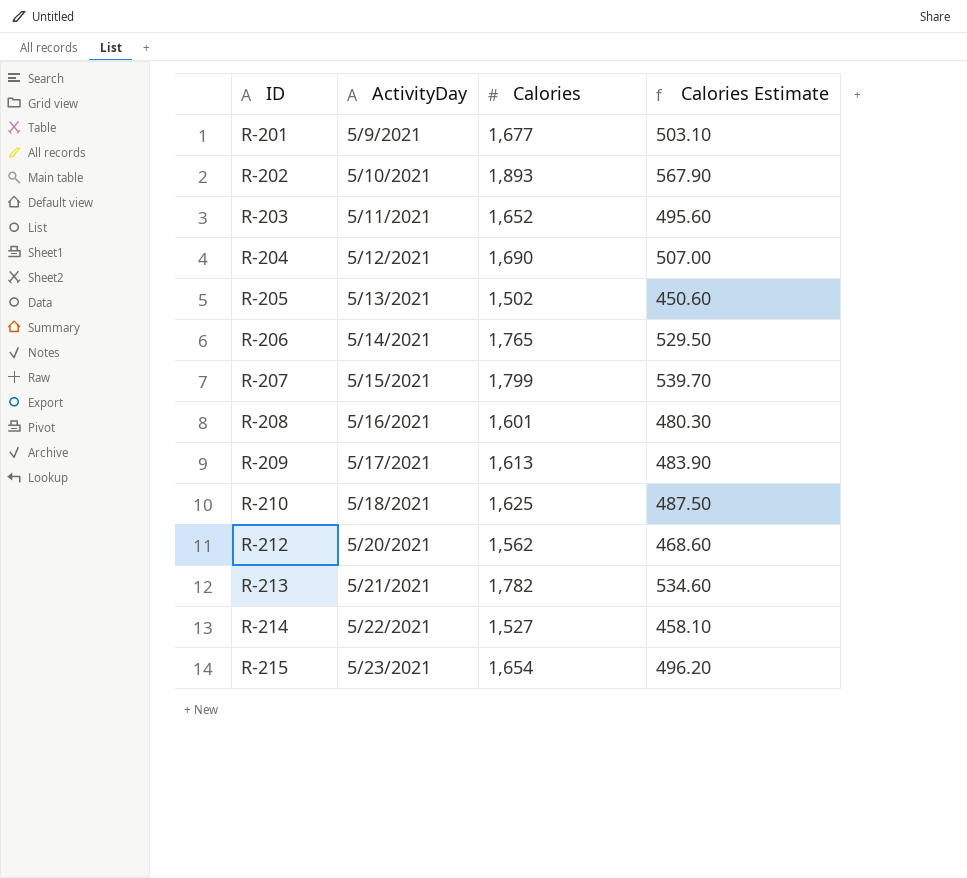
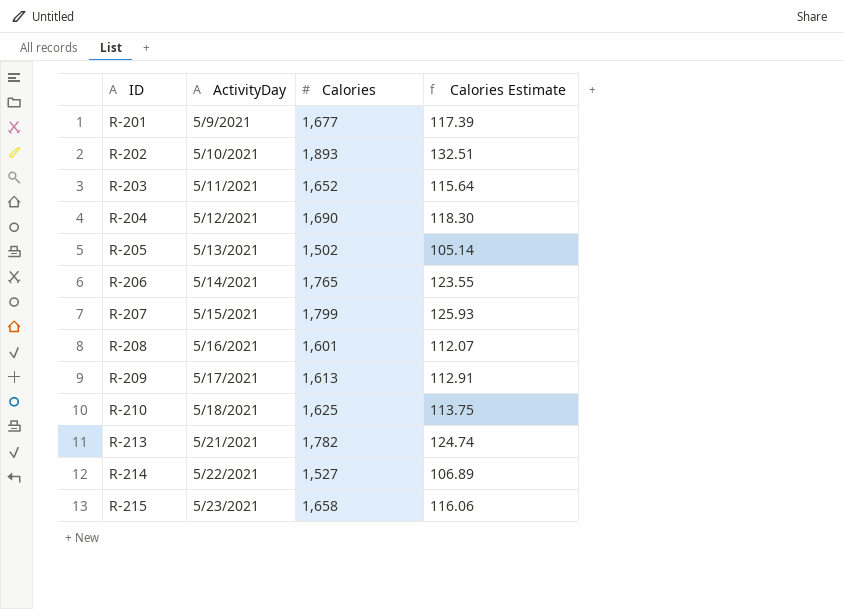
column Calories Estimate | formula: [Calories] * 0.3 -> [Calories] * 0.07
row R-212: 5/20/2021 | 1,562 | 468.60 -> none
R-215 | Calories: 1,654 -> 1,658

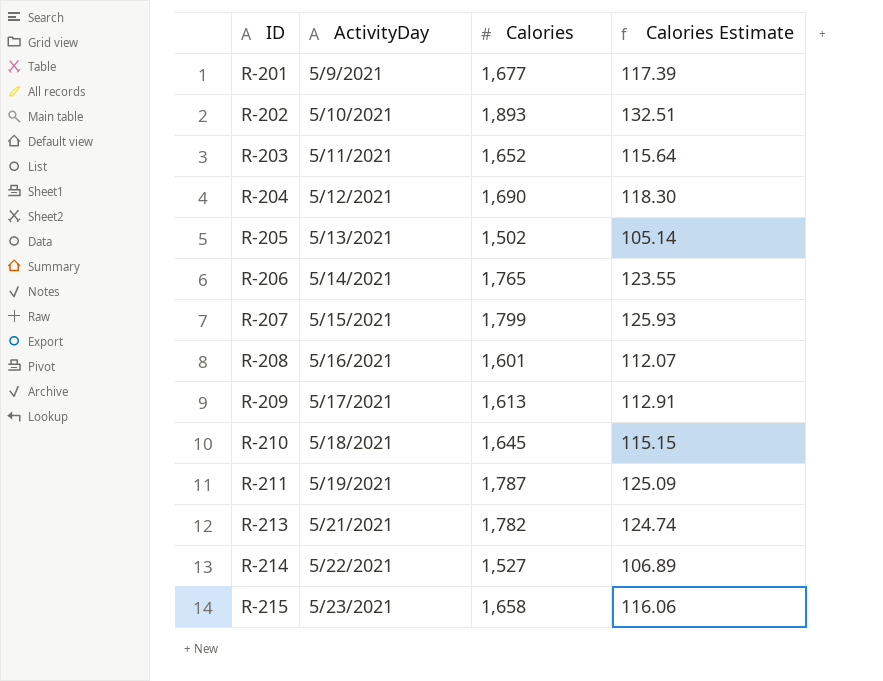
R-210 | Calories: 1,625 -> 1,645
R-210 | Calories Estimate: 113.75 -> 115.15
row R-211: none -> 5/19/2021 | 1,787 | 125.09

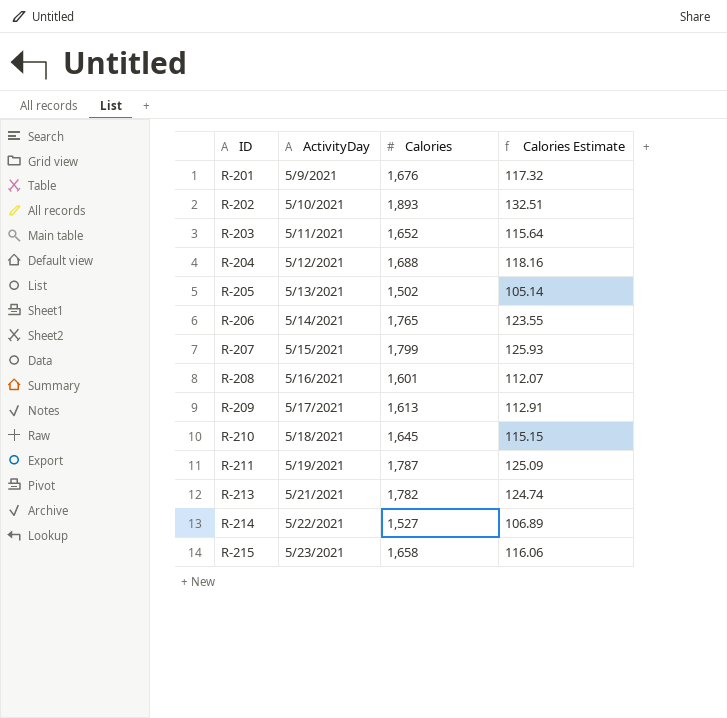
R-201 | Calories: 1,677 -> 1,676
R-201 | Calories Estimate: 117.39 -> 117.32
R-204 | Calories: 1,690 -> 1,688
R-204 | Calories Estimate: 118.30 -> 118.16

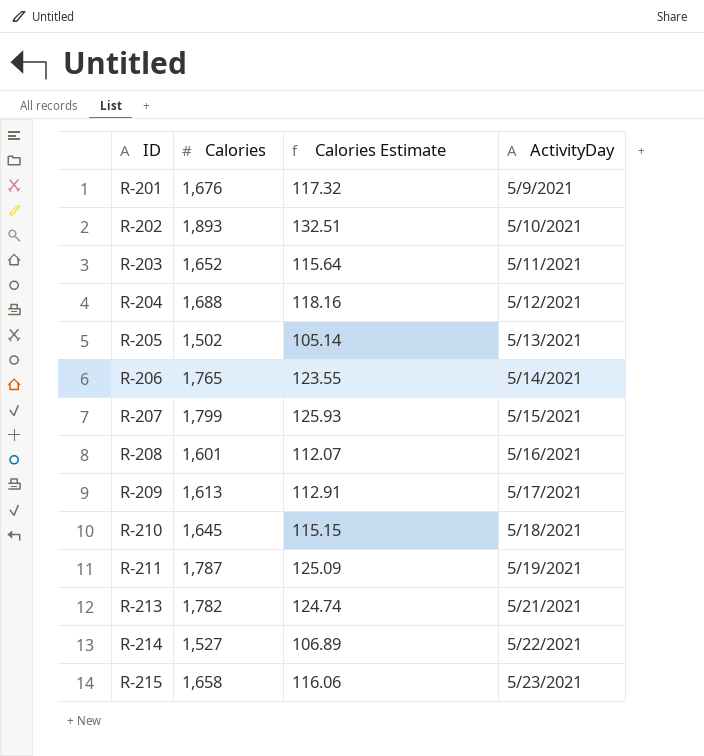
column ActivityDay | position: 2 -> 4

